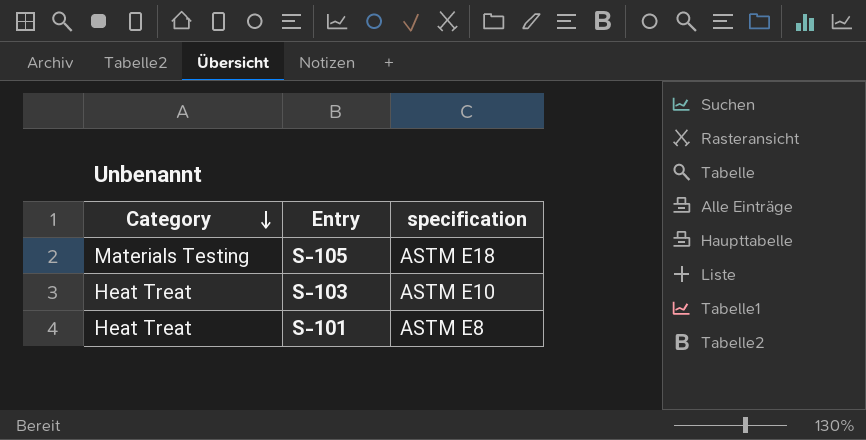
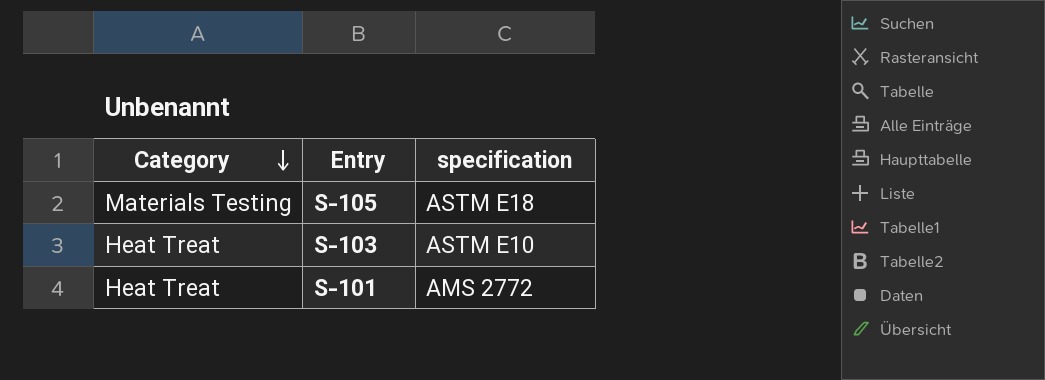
S-101 | specification: ASTM E8 -> AMS 2772

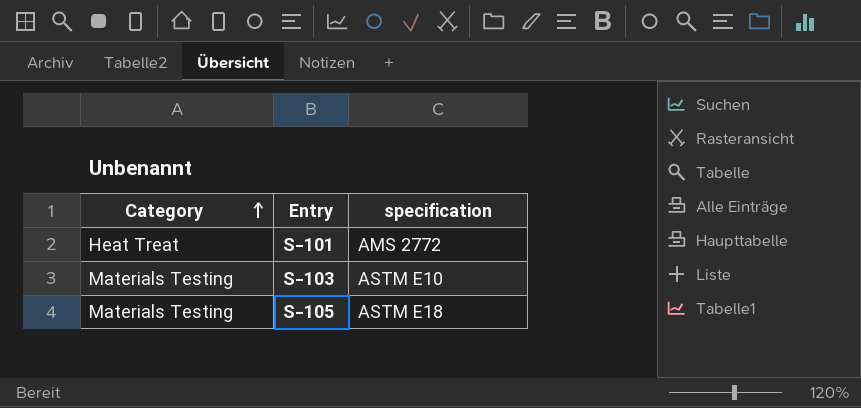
row order: Category descending -> Category ascending
S-103 | Category: Heat Treat -> Materials Testing

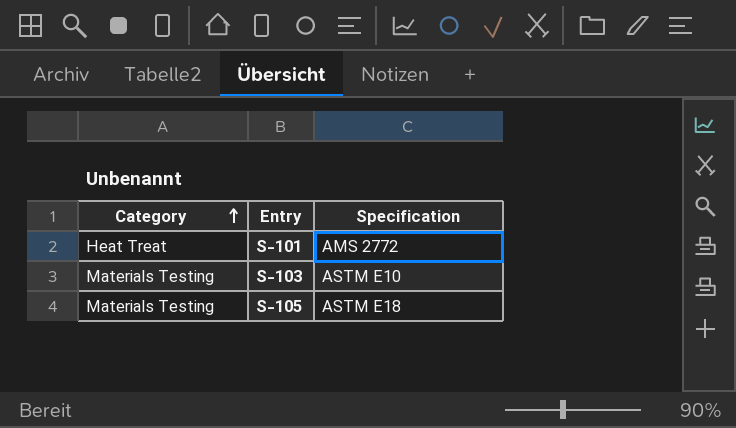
column name: specification -> Specification

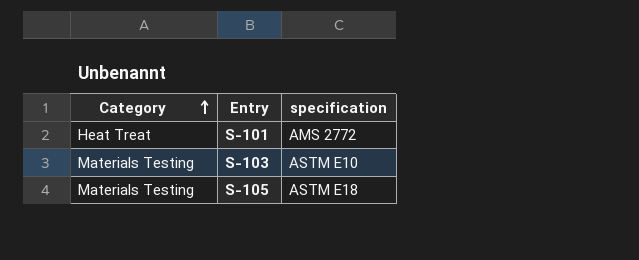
column name: Specification -> specification

